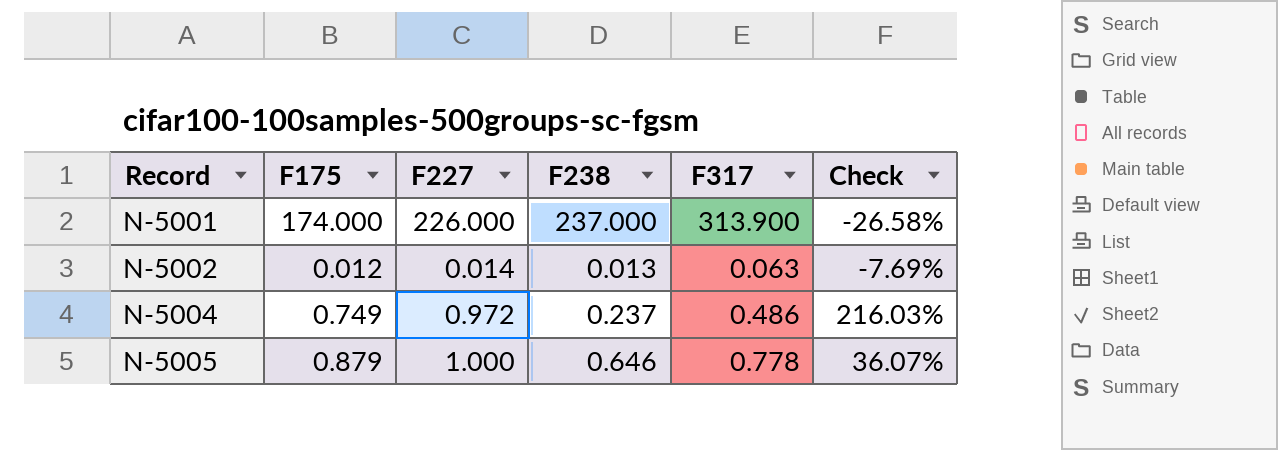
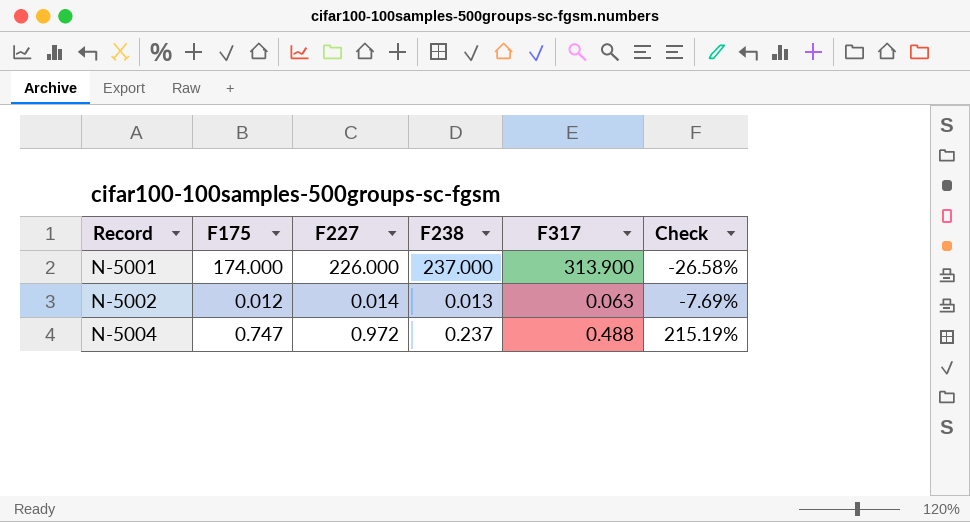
row N-5005: 0.879 | 1.000 | 0.646 | 0.778 | 36.07% -> none
N-5004 | F175: 0.749 -> 0.747
N-5004 | F317: 0.486 -> 0.488
N-5004 | Check: 216.03% -> 215.19%

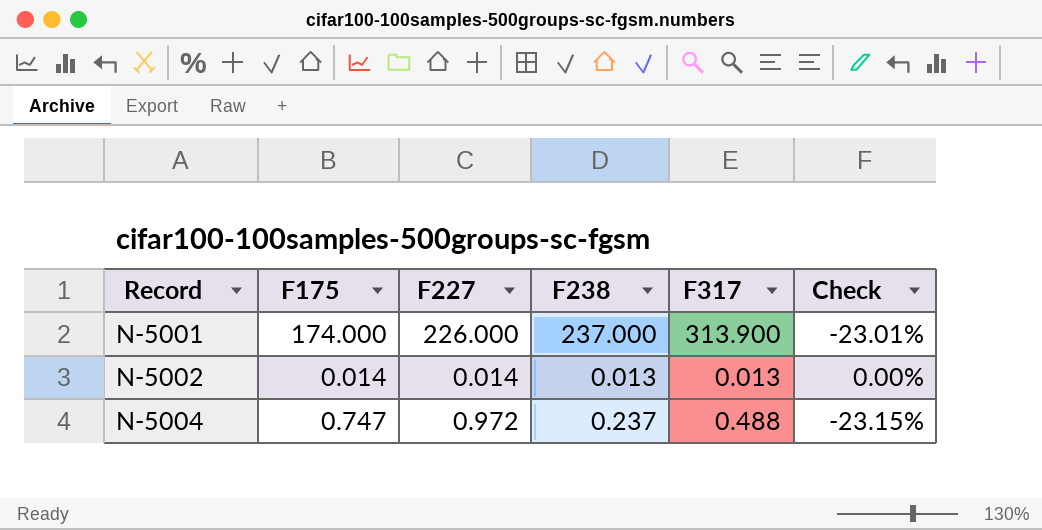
column Check | formula: ([F175] - [F238]) / [F238] -> ([F175] - [F227]) / [F227]
N-5002 | F175: 0.012 -> 0.014
N-5002 | F317: 0.063 -> 0.013

